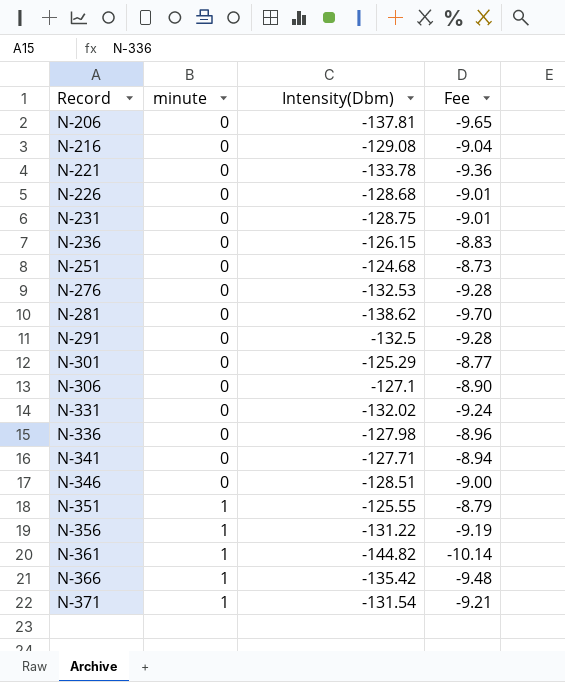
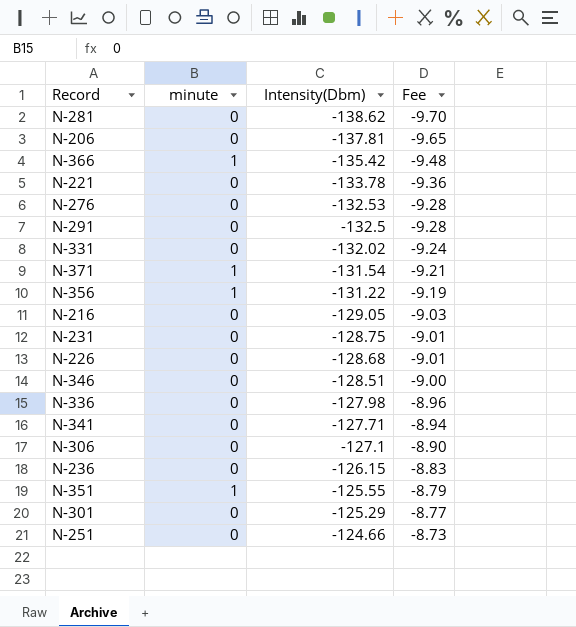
row order: Record ascending -> Intensity(Dbm) ascending
row N-361: 1 | -144.82 | -10.14 -> none
N-216 | Intensity(Dbm): -129.08 -> -129.05
N-216 | Fee: -9.04 -> -9.03
N-251 | Intensity(Dbm): -124.68 -> -124.66

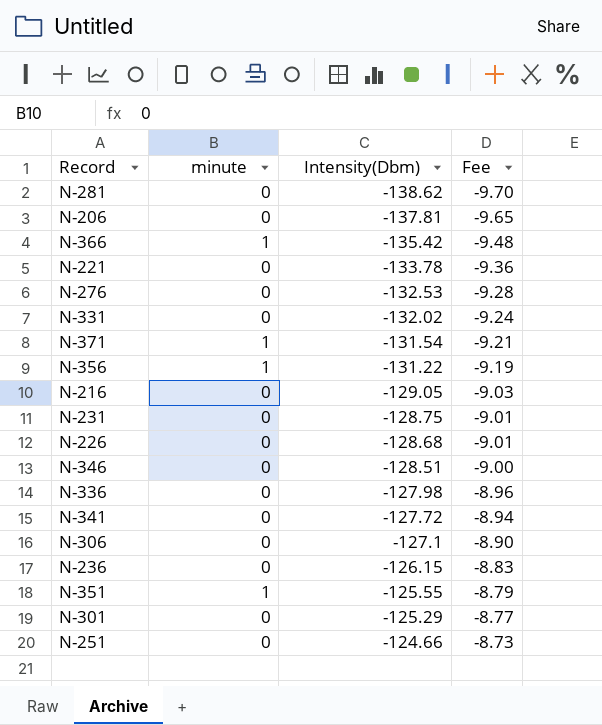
row N-291: 0 | -132.5 | -9.28 -> none
N-341 | Intensity(Dbm): -127.71 -> -127.72

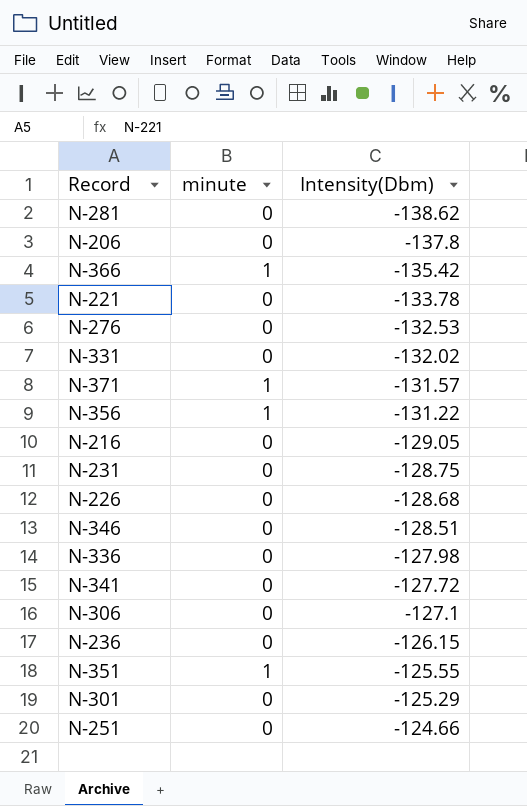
column Fee | formula: [Intensity(Dbm)] * 0.07 -> none
N-206 | Intensity(Dbm): -137.81 -> -137.8
N-371 | Intensity(Dbm): -131.54 -> -131.57

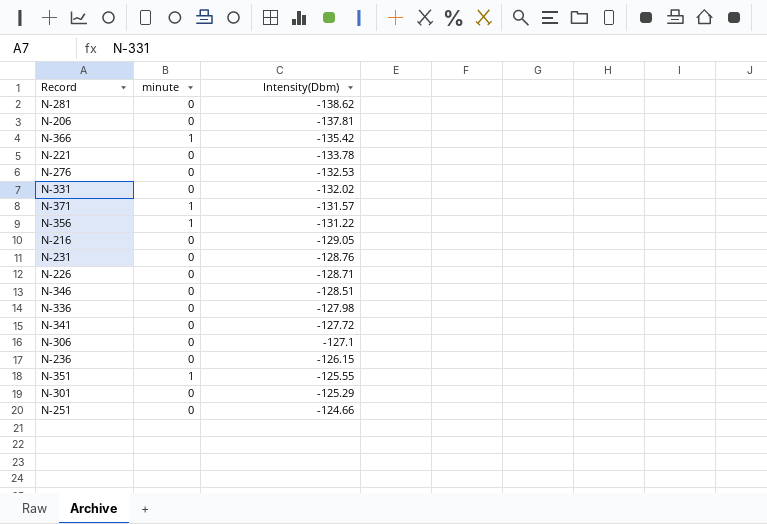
N-206 | Intensity(Dbm): -137.8 -> -137.81
N-231 | Intensity(Dbm): -128.75 -> -128.76
N-226 | Intensity(Dbm): -128.68 -> -128.71

